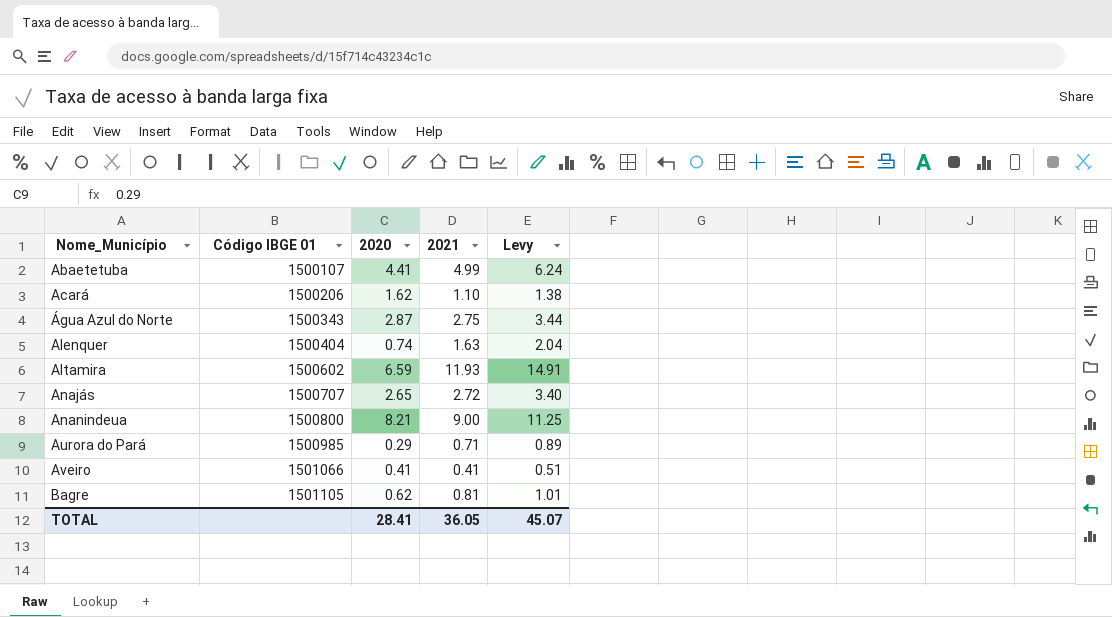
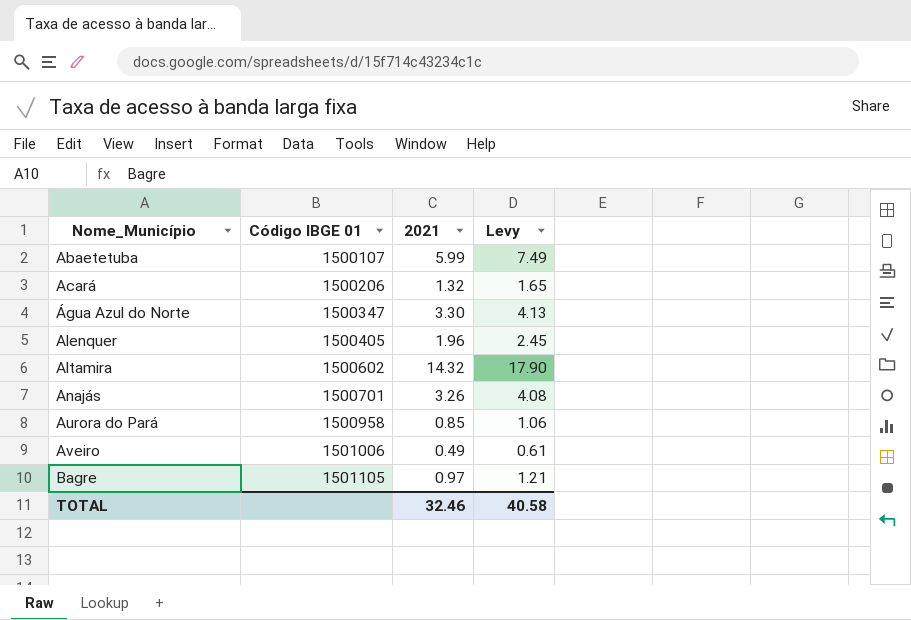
column 2020 | position: 3 -> none
row Ananindeua: 1500800 | 8.21 | 9.00 | 11.25 -> none
Abaetetuba | 2021: 4.99 -> 5.99
Abaetetuba | Levy: 6.24 -> 7.49
Acará | 2021: 1.10 -> 1.32
Acará | Levy: 1.38 -> 1.65
Água Azul do Norte | Código IBGE 01: 1500343 -> 1500347
Água Azul do Norte | 2021: 2.75 -> 3.30
Água Azul do Norte | Levy: 3.44 -> 4.13
Alenquer | Código IBGE 01: 1500404 -> 1500405
Alenquer | 2021: 1.63 -> 1.96
Alenquer | Levy: 2.04 -> 2.45
Altamira | 2021: 11.93 -> 14.32
Altamira | Levy: 14.91 -> 17.90
Anajás | Código IBGE 01: 1500707 -> 1500701
Anajás | 2021: 2.72 -> 3.26
Anajás | Levy: 3.40 -> 4.08
Aurora do Pará | Código IBGE 01: 1500985 -> 1500958
Aurora do Pará | 2021: 0.71 -> 0.85
Aurora do Pará | Levy: 0.89 -> 1.06
Aveiro | Código IBGE 01: 1501066 -> 1501006
Aveiro | 2021: 0.41 -> 0.49
Aveiro | Levy: 0.51 -> 0.61
Bagre | 2021: 0.81 -> 0.97
Bagre | Levy: 1.01 -> 1.21
TOTAL | 2021: 36.05 -> 32.46
TOTAL | Levy: 45.07 -> 40.58

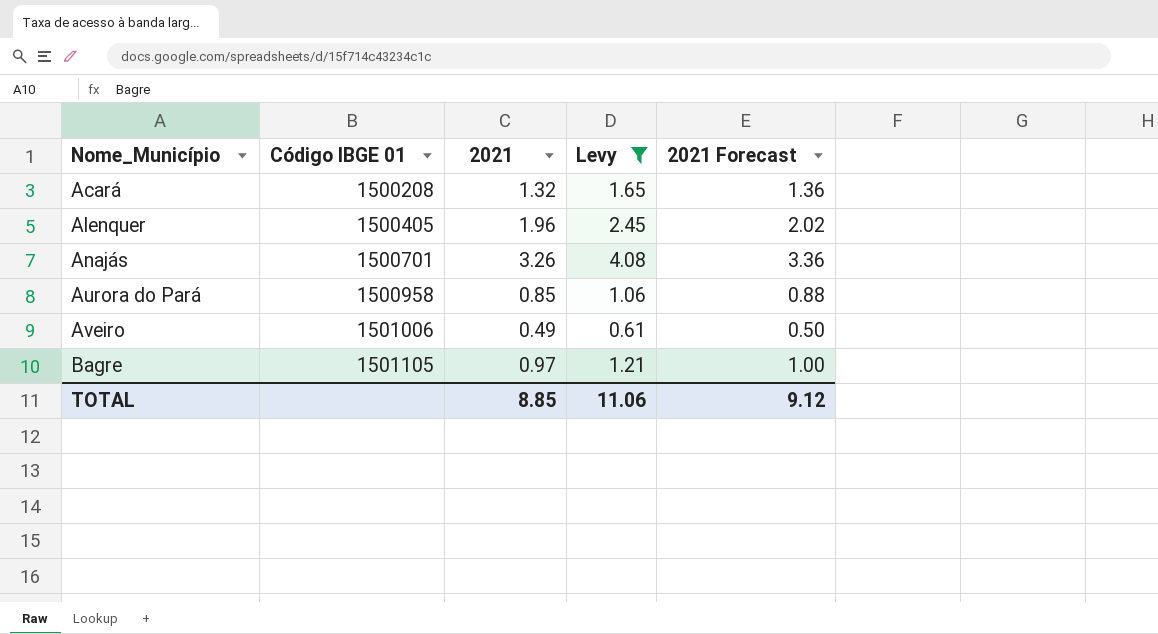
filter: none -> Levy <= 4.08
column 2021 Forecast | formula: none -> [2021] * 1.03
Acará | Código IBGE 01: 1500206 -> 1500208
TOTAL | 2021: 32.46 -> 8.85
TOTAL | Levy: 40.58 -> 11.06

